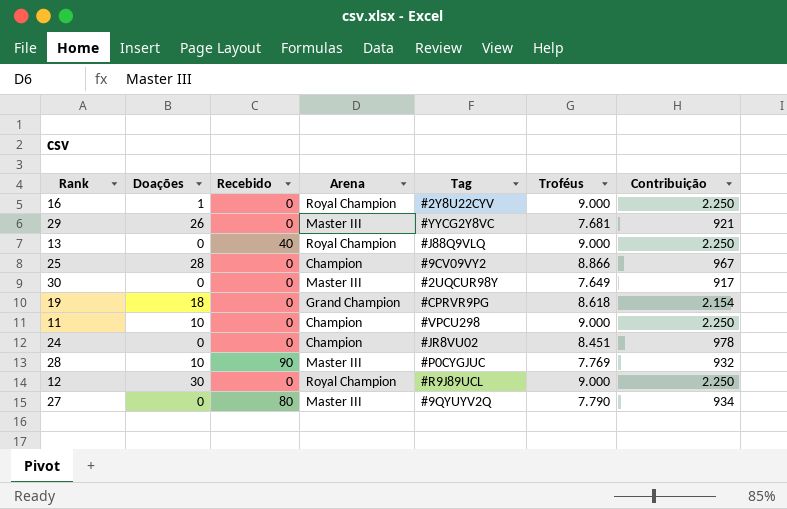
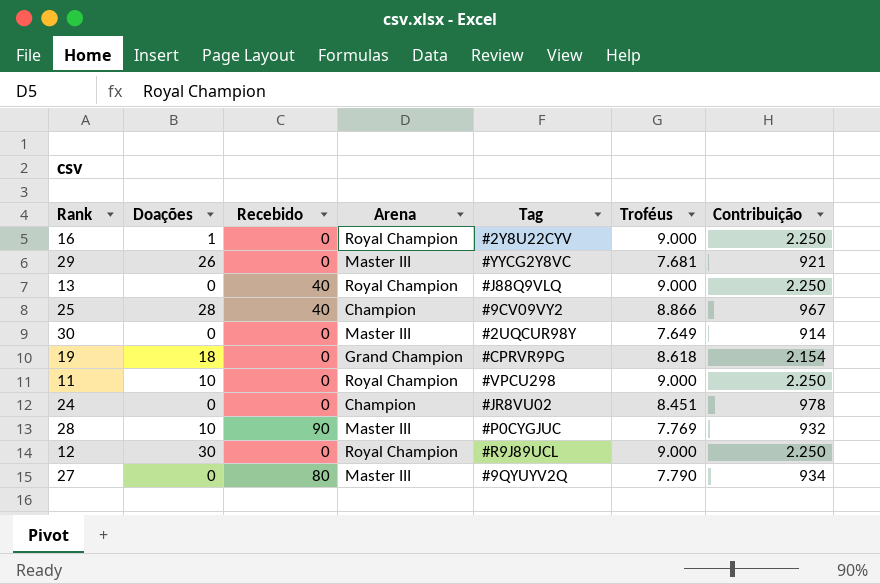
25 | Recebido: 0 -> 40
30 | Contribuição: 917 -> 914
11 | Arena: Champion -> Royal Champion

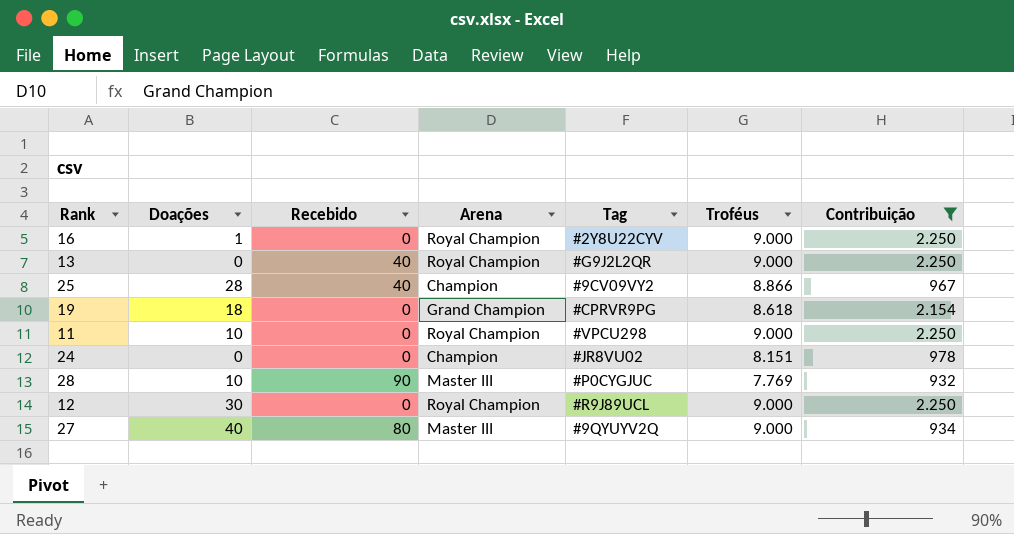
filter: none -> Contribuição >= 932
13 | Tag: #J88Q9VLQ -> #G9J2L2QR
24 | Troféus: 8.451 -> 8.151
27 | Doações: 0 -> 40
27 | Troféus: 7.790 -> 9.000

